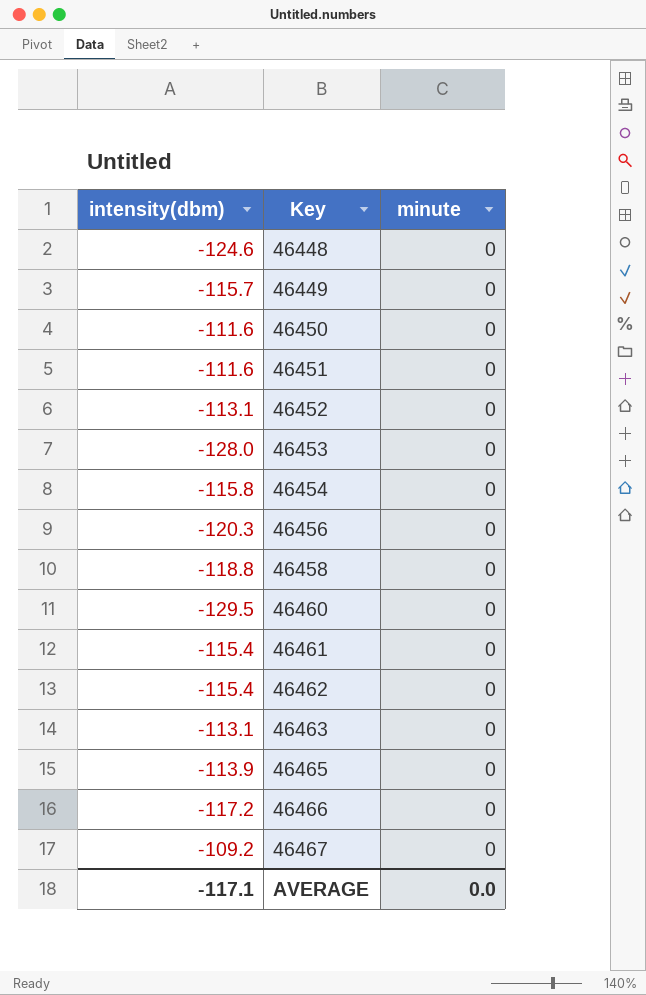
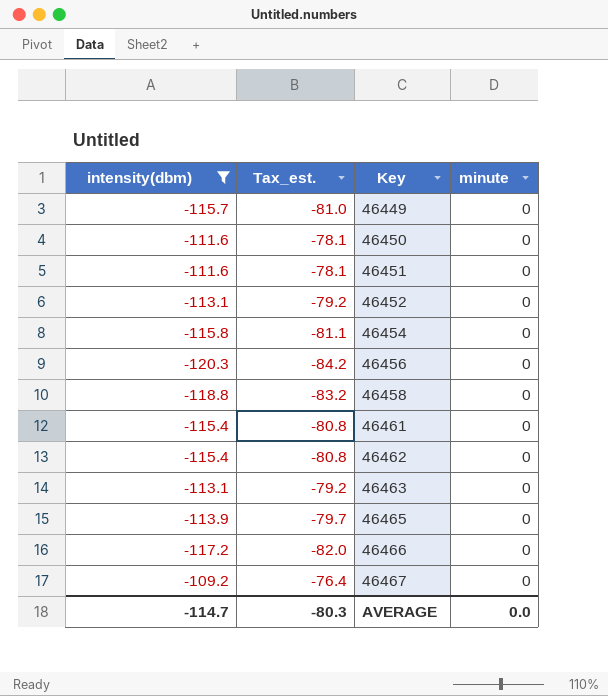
filter: none -> intensity(dbm) >= -120.3
column Tax_est. | formula: none -> [intensity(dbm)] * 0.7
AVERAGE | intensity(dbm): -117.1 -> -114.7

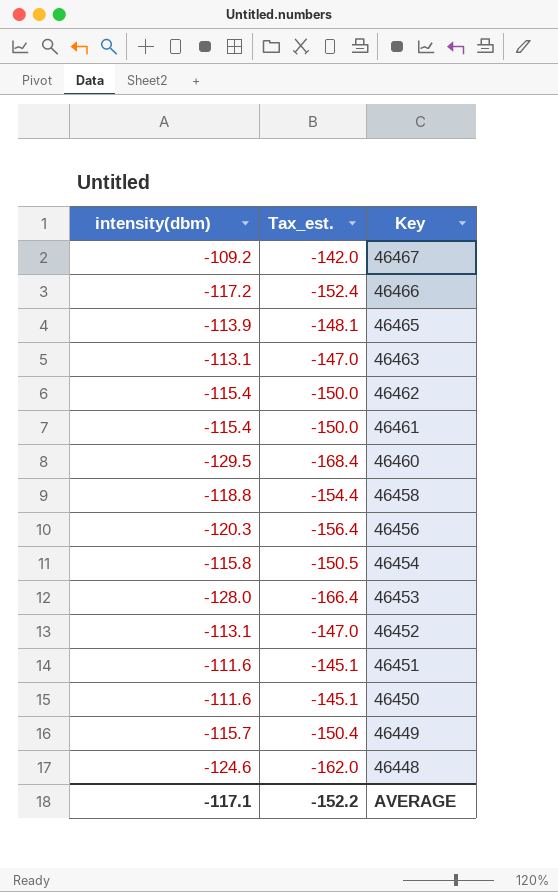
filter: intensity(dbm) >= -120.3 -> none
row order: Key ascending -> Key descending
column minute | position: 4 -> none
column Tax_est. | formula: [intensity(dbm)] * 0.7 -> [intensity(dbm)] * 1.3
AVERAGE | intensity(dbm): -114.7 -> -117.1
AVERAGE | Tax_est.: -80.3 -> -152.2

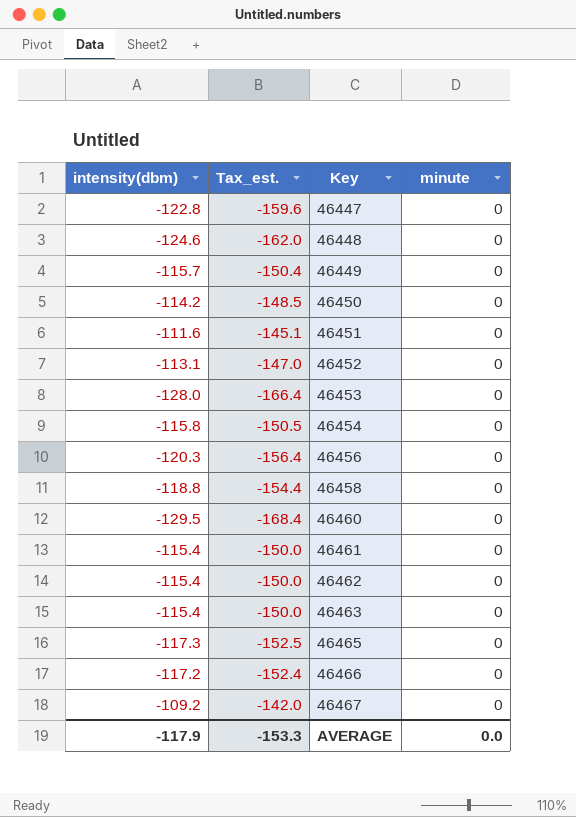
row order: Key descending -> Key ascending
column minute | position: none -> 4
row 46447: none -> -122.8 | -159.6 | 0
46450 | intensity(dbm): -111.6 -> -114.2
46450 | Tax_est.: -145.1 -> -148.5
46463 | intensity(dbm): -113.1 -> -115.4
46463 | Tax_est.: -147.0 -> -150.0
46465 | intensity(dbm): -113.9 -> -117.3
46465 | Tax_est.: -148.1 -> -152.5
AVERAGE | intensity(dbm): -117.1 -> -117.9
AVERAGE | Tax_est.: -152.2 -> -153.3

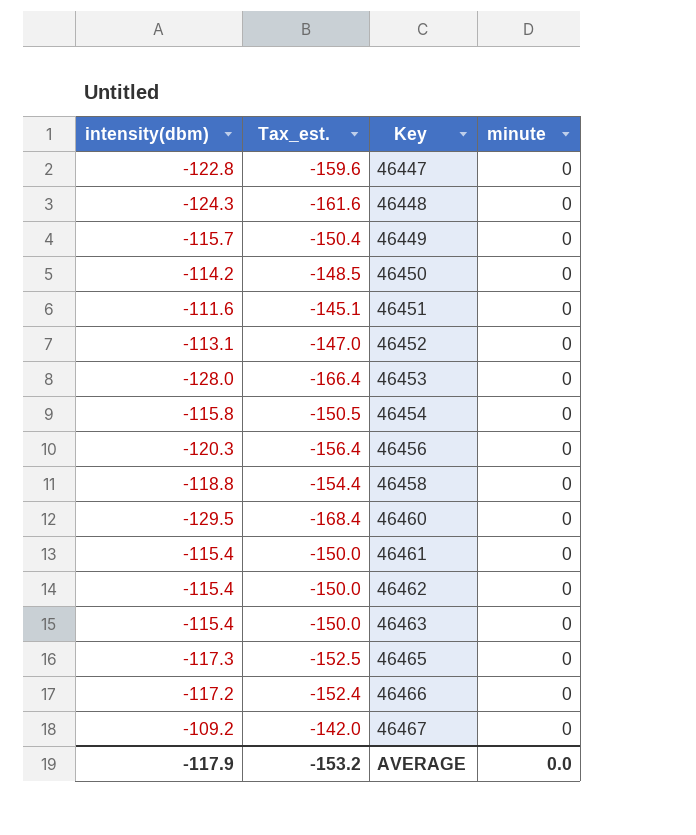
46448 | intensity(dbm): -124.6 -> -124.3
46448 | Tax_est.: -162.0 -> -161.6
AVERAGE | Tax_est.: -153.3 -> -153.2

